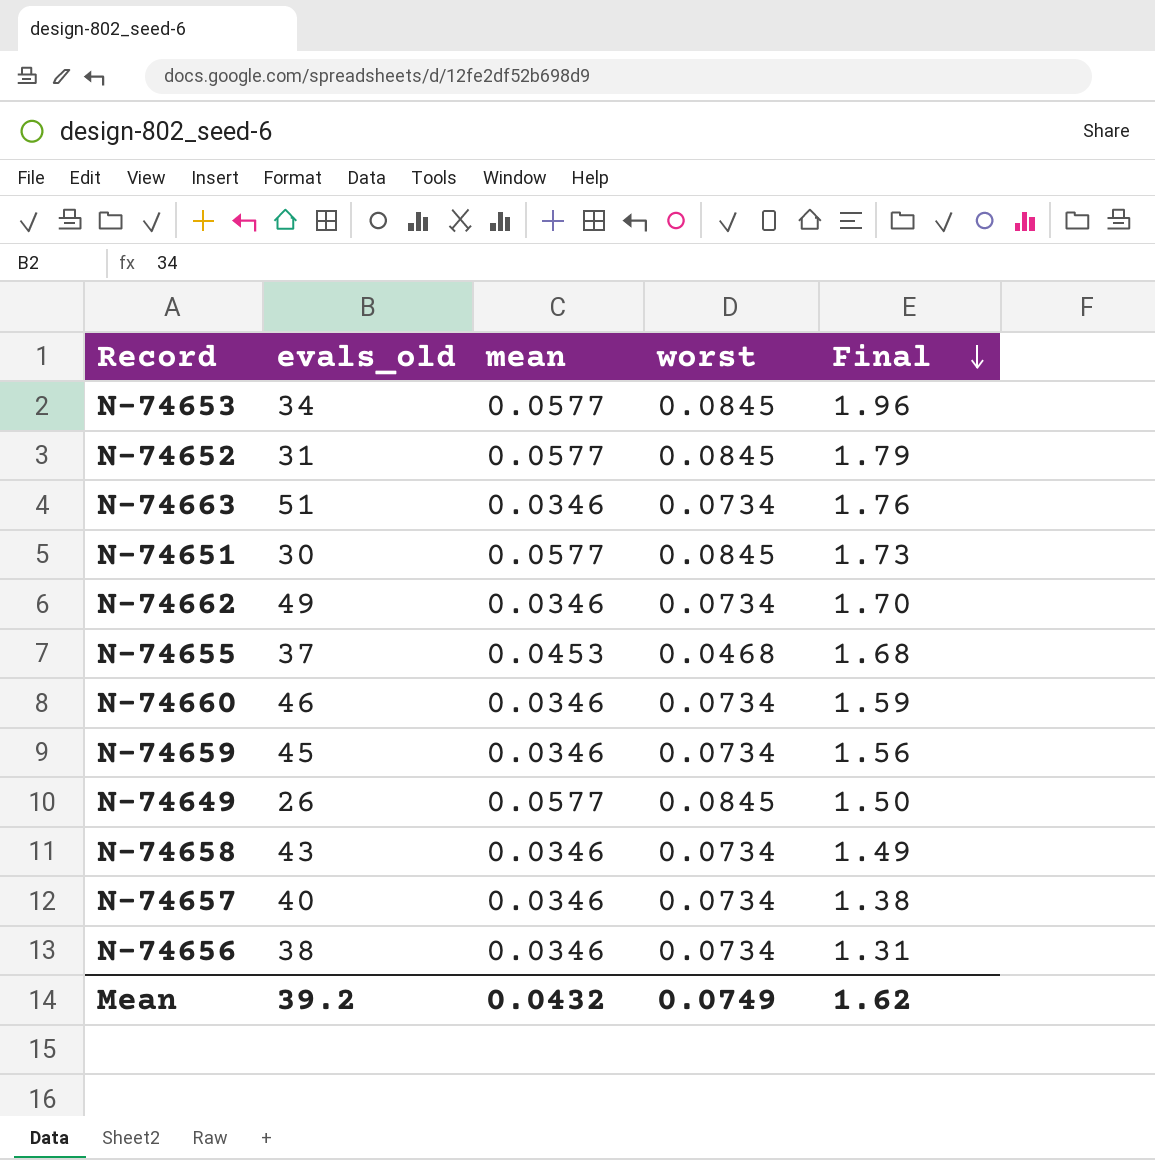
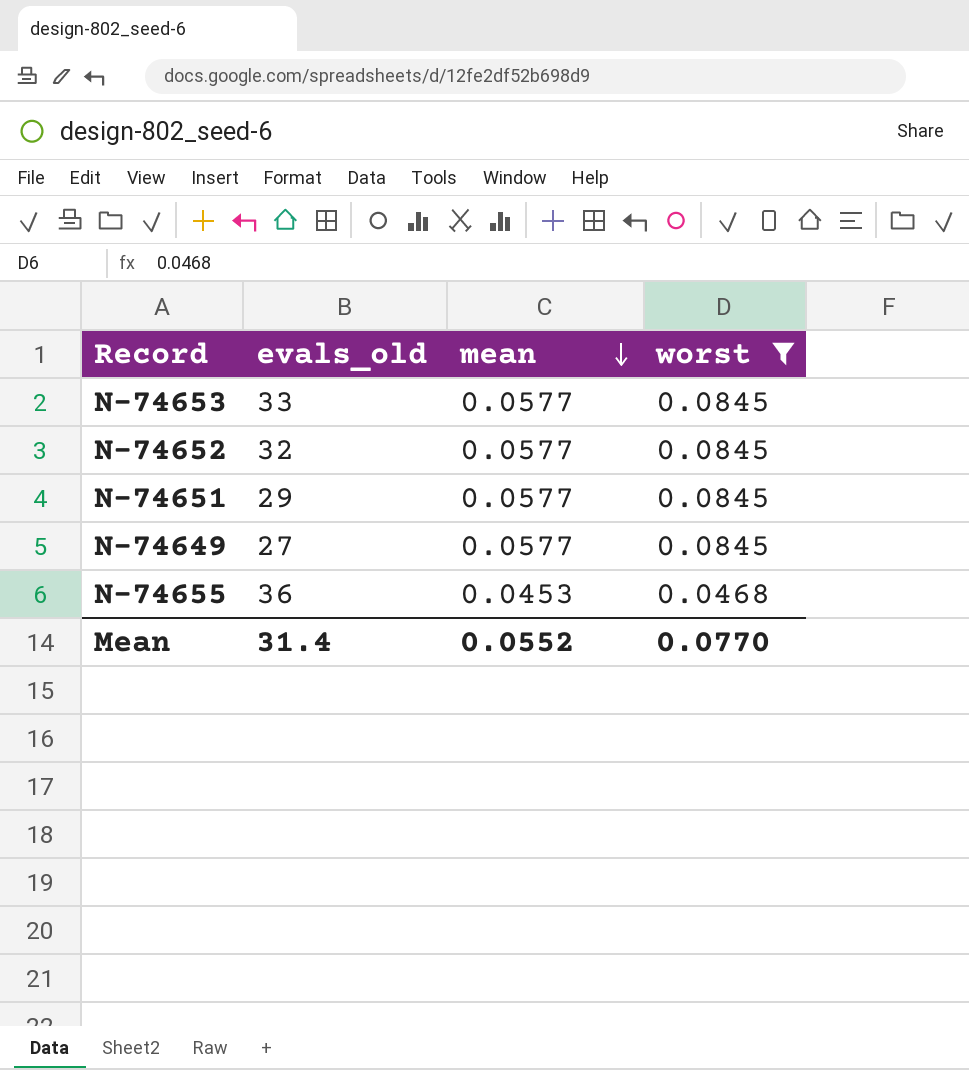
filter: none -> worst != 0.0734
row order: Final descending -> mean descending
column Final | formula: [evals_old] * [mean] -> none
N-74653 | evals_old: 34 -> 33
N-74652 | evals_old: 31 -> 32
N-74651 | evals_old: 30 -> 29
N-74649 | evals_old: 26 -> 27
N-74655 | evals_old: 37 -> 36
Mean | evals_old: 39.2 -> 31.4
Mean | mean: 0.0432 -> 0.0552
Mean | worst: 0.0749 -> 0.0770

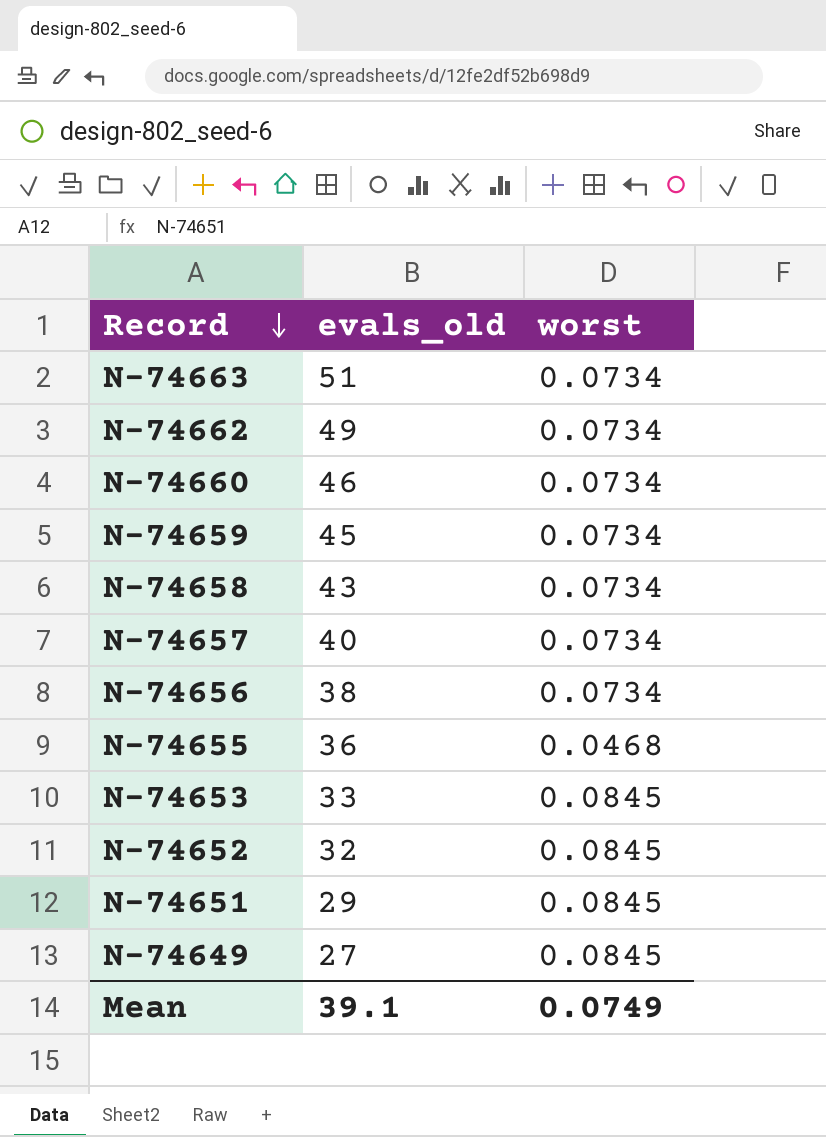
filter: worst != 0.0734 -> none
row order: mean descending -> Record descending
column mean | position: 3 -> none
Mean | evals_old: 31.4 -> 39.1
Mean | worst: 0.0770 -> 0.0749

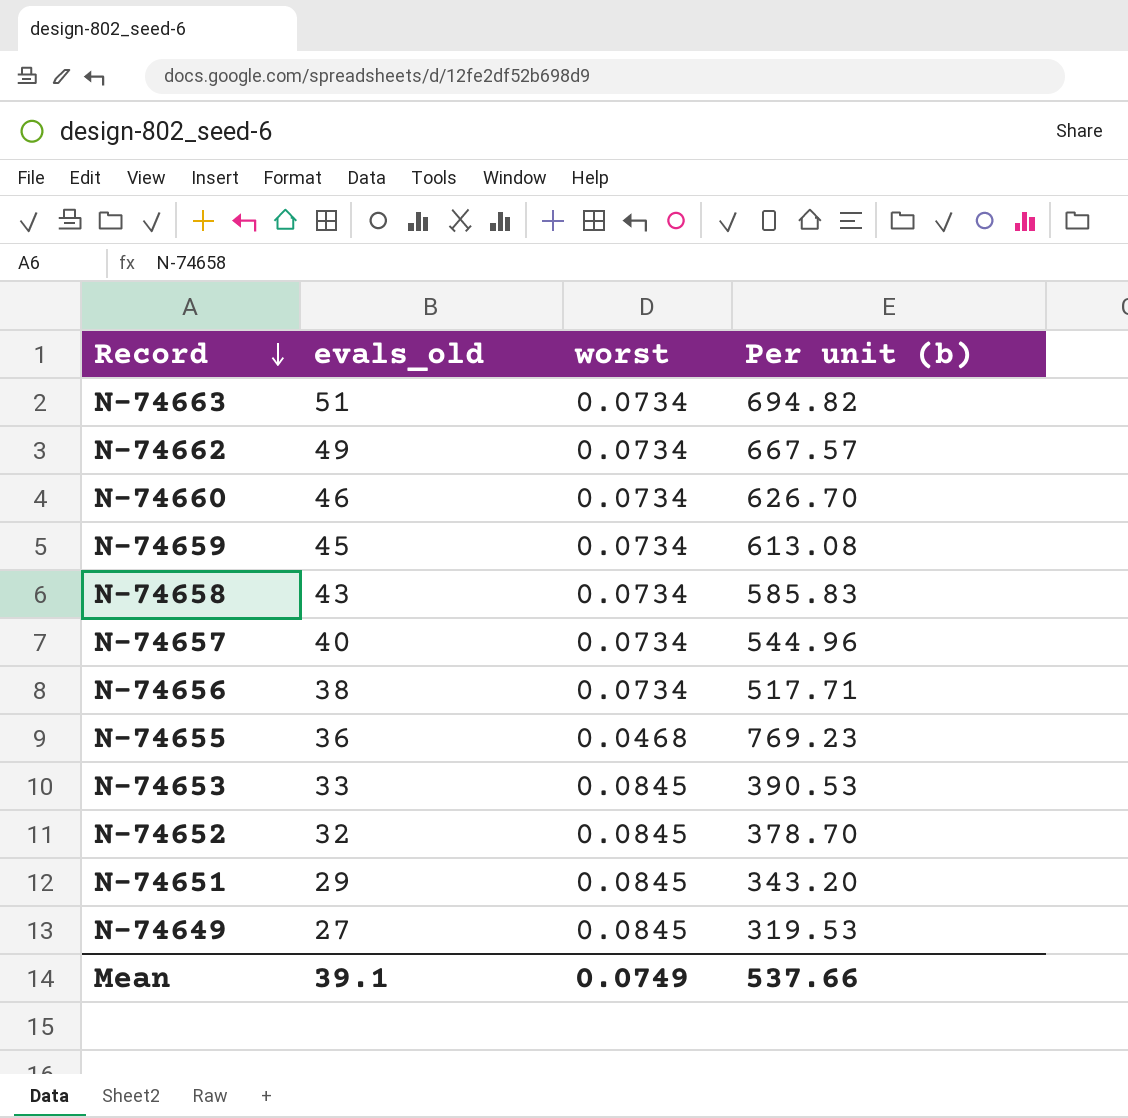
column Per unit (b) | formula: none -> [evals_old] / [worst]

